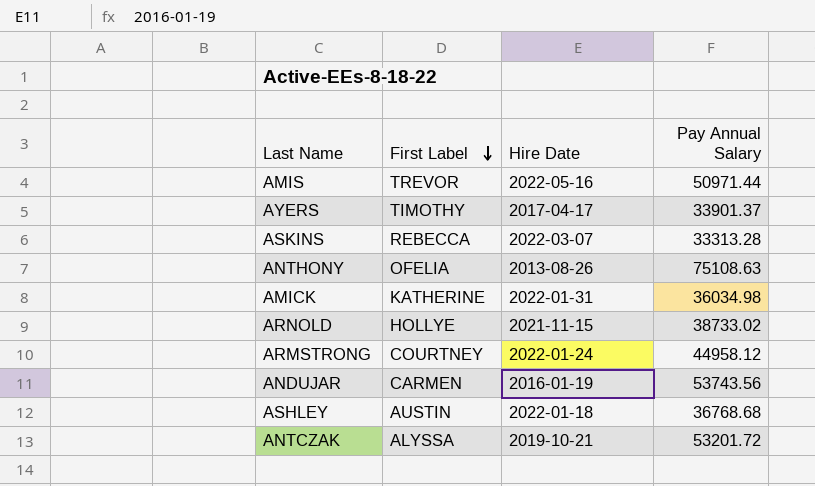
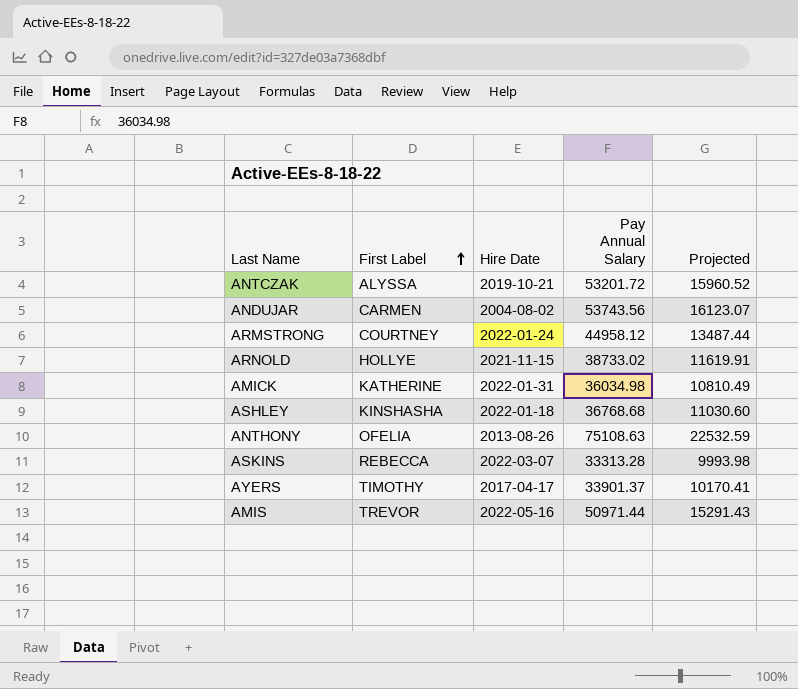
row order: First Label descending -> First Label ascending
column Projected | formula: none -> [Pay Annual Salary] * 0.3
ANDUJAR | Hire Date: 2016-01-19 -> 2004-08-02
ASHLEY | First Label: AUSTIN -> KINSHASHA

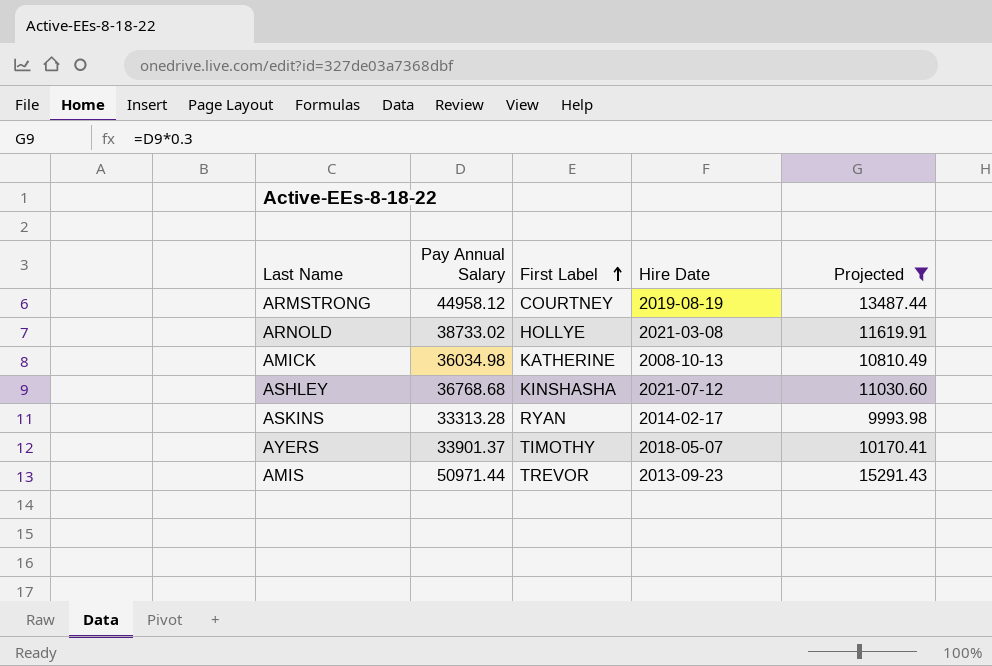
filter: none -> Projected <= 15291.43
column Pay Annual Salary | position: 4 -> 2
ARMSTRONG | Hire Date: 2022-01-24 -> 2019-08-19
ARNOLD | Hire Date: 2021-11-15 -> 2021-03-08
AMICK | Hire Date: 2022-01-31 -> 2008-10-13
ASHLEY | Hire Date: 2022-01-18 -> 2021-07-12
ASKINS | First Label: REBECCA -> RYAN
ASKINS | Hire Date: 2022-03-07 -> 2014-02-17
AYERS | Hire Date: 2017-04-17 -> 2018-05-07
AMIS | Hire Date: 2022-05-16 -> 2013-09-23

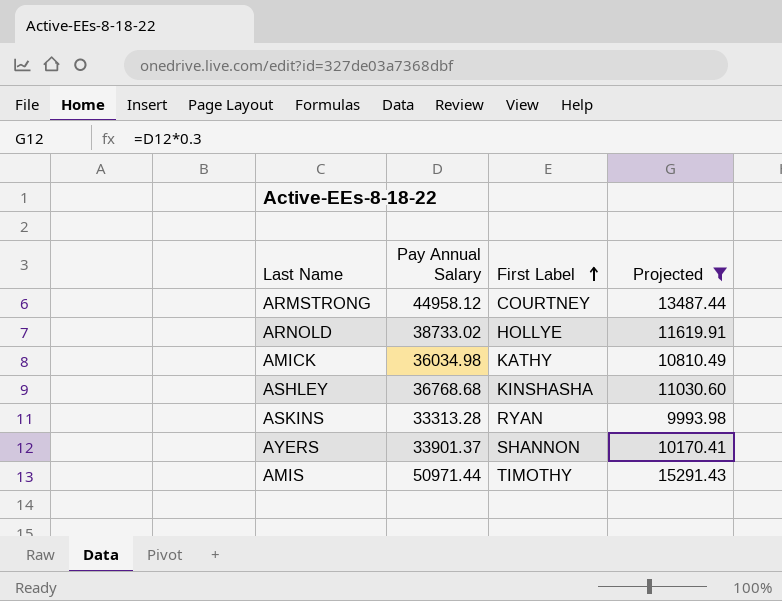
column Hire Date | position: 4 -> none
AMICK | First Label: KATHERINE -> KATHY
AYERS | First Label: TIMOTHY -> SHANNON
AMIS | First Label: TREVOR -> TIMOTHY

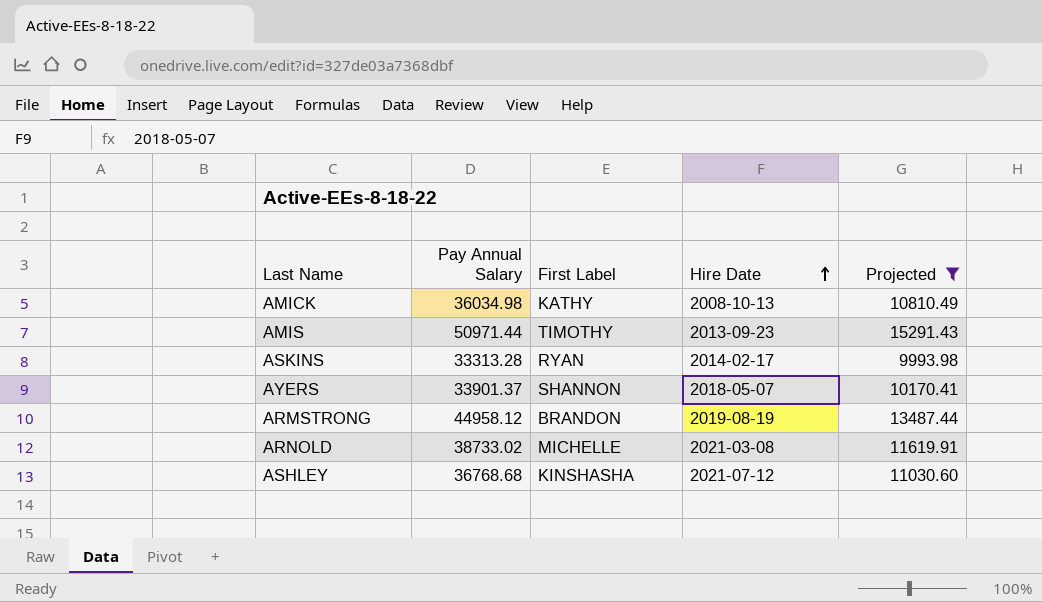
row order: First Label ascending -> Hire Date ascending
column Hire Date | position: none -> 4
ARMSTRONG | First Label: COURTNEY -> BRANDON
ARNOLD | First Label: HOLLYE -> MICHELLE

